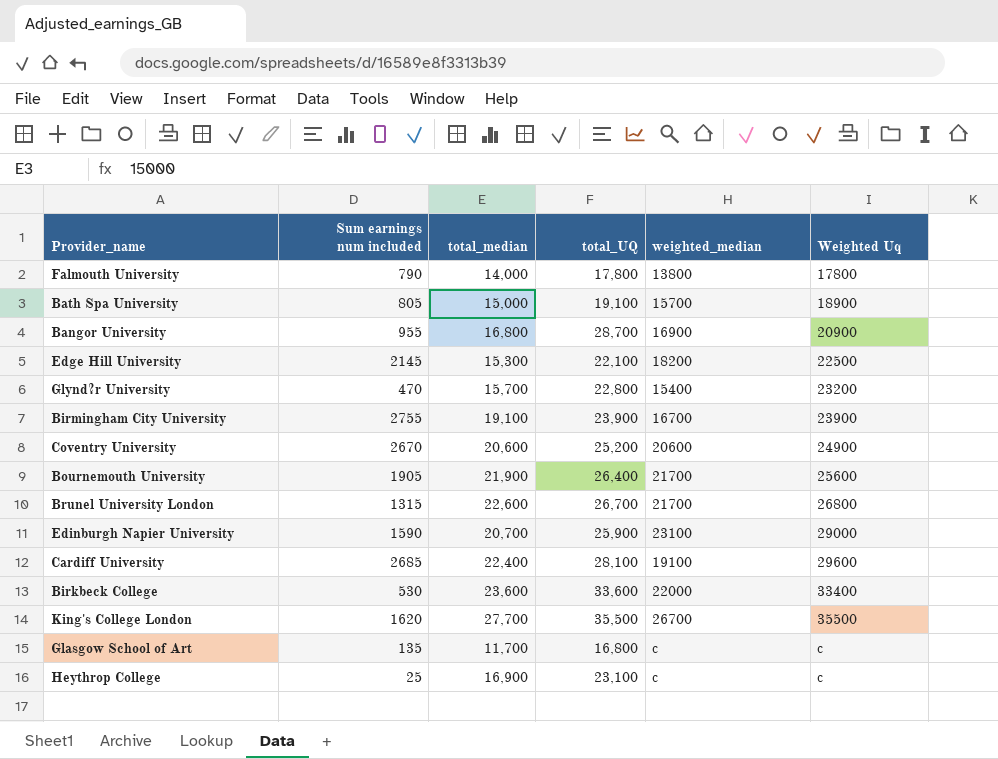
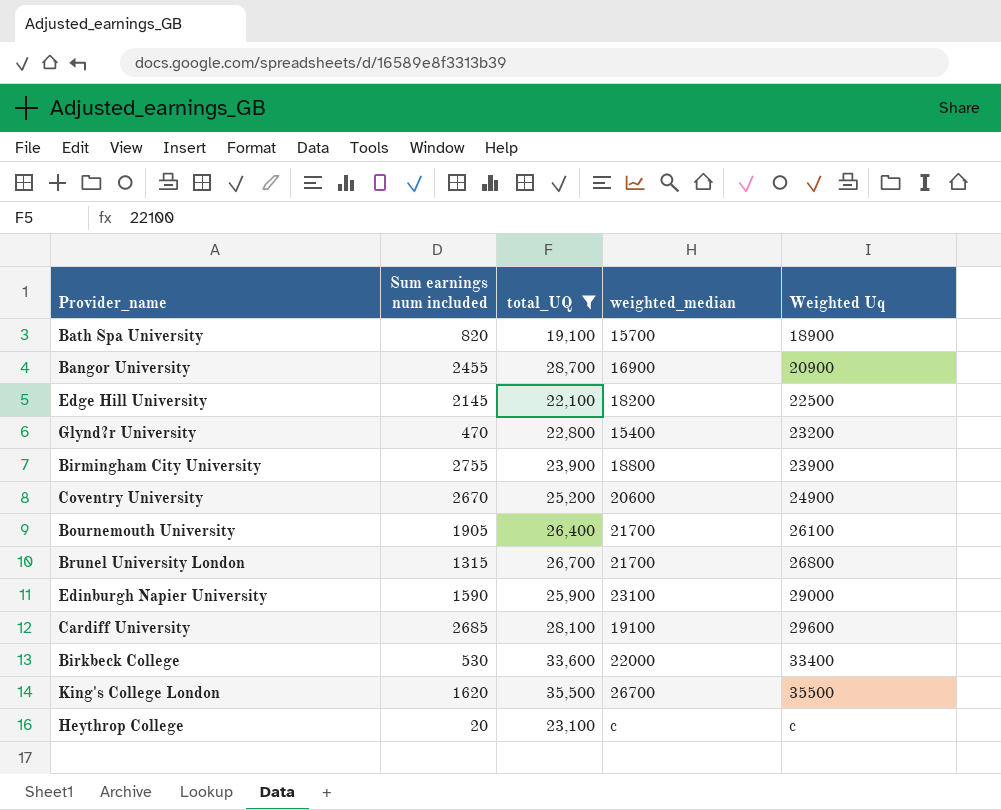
filter: none -> total_UQ >= 19,100
column total_median | position: 3 -> none
Bath Spa University | Sum earnings num included: 805 -> 820
Bangor University | Sum earnings num included: 955 -> 2455
Birmingham City University | weighted_median: 16700 -> 18800
Bournemouth University | Weighted Uq: 25600 -> 26100
Heythrop College | Sum earnings num included: 25 -> 20

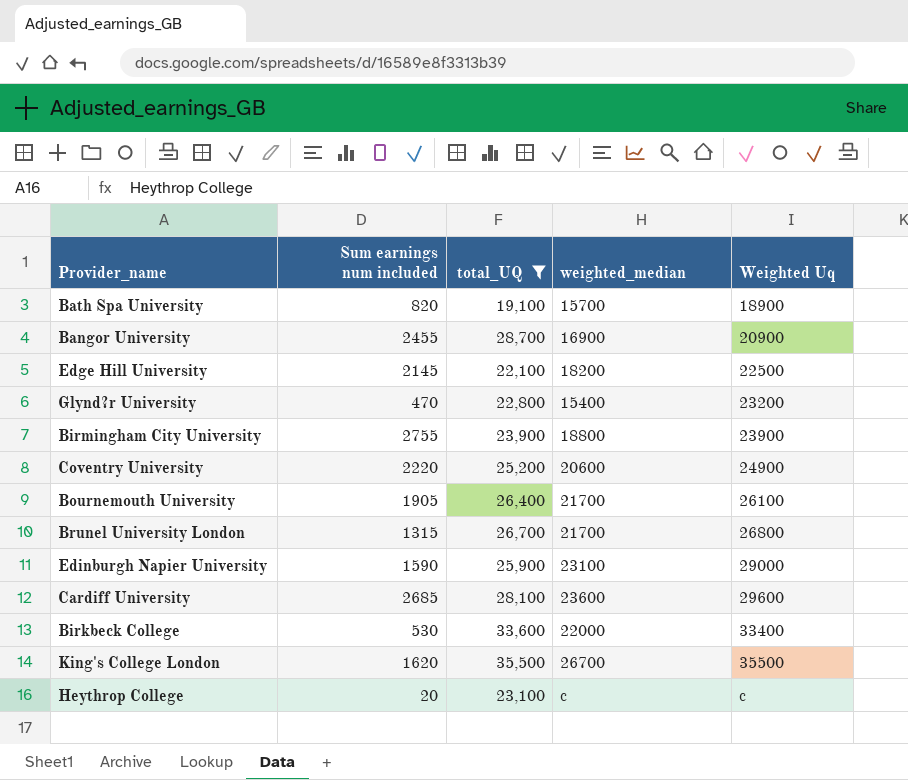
Coventry University | Sum earnings num included: 2670 -> 2220
Cardiff University | weighted_median: 19100 -> 23600

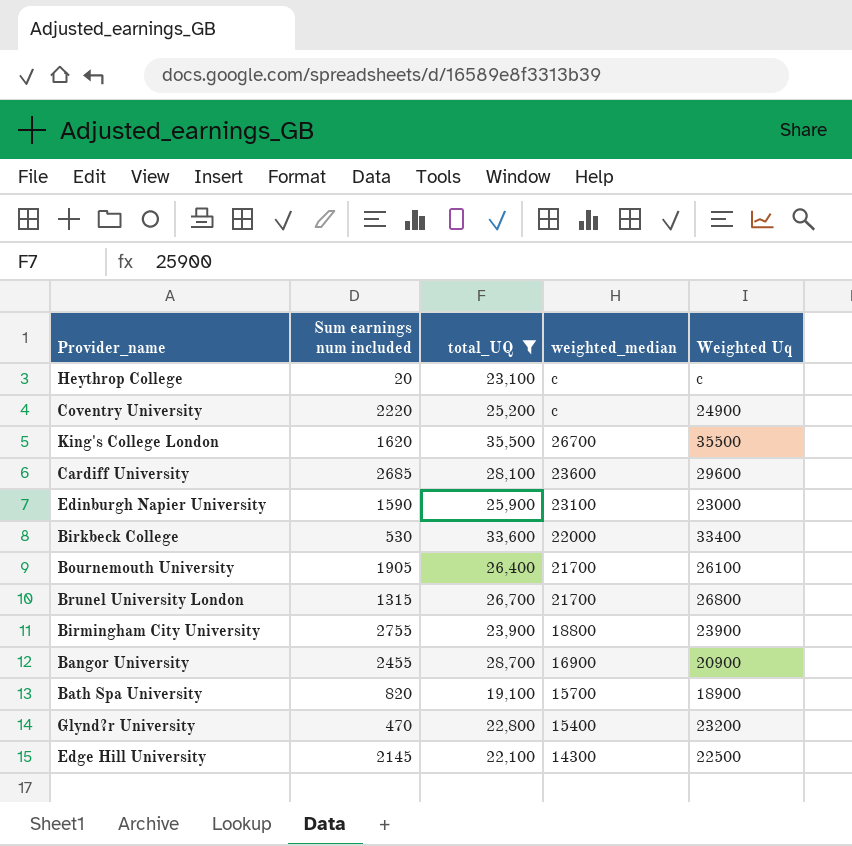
row order: Weighted Uq ascending -> weighted_median descending
Coventry University | weighted_median: 20600 -> c
Edinburgh Napier University | Weighted Uq: 29000 -> 23000
Edge Hill University | weighted_median: 18200 -> 14300

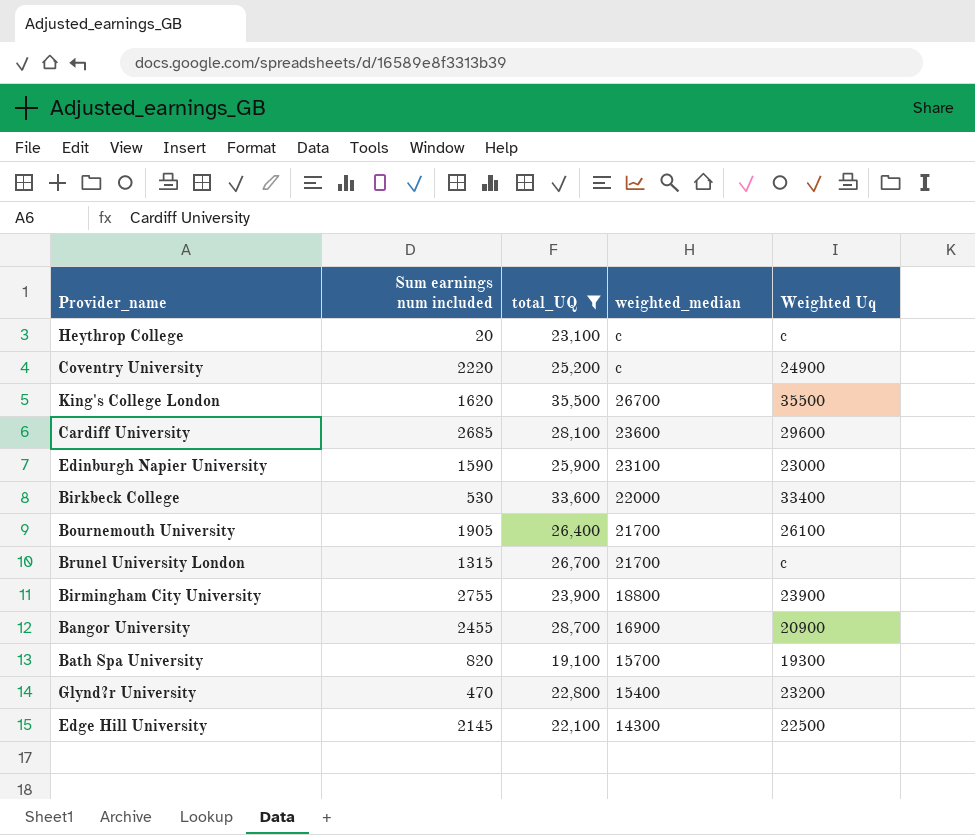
Brunel University London | Weighted Uq: 26800 -> c
Bath Spa University | Weighted Uq: 18900 -> 19300

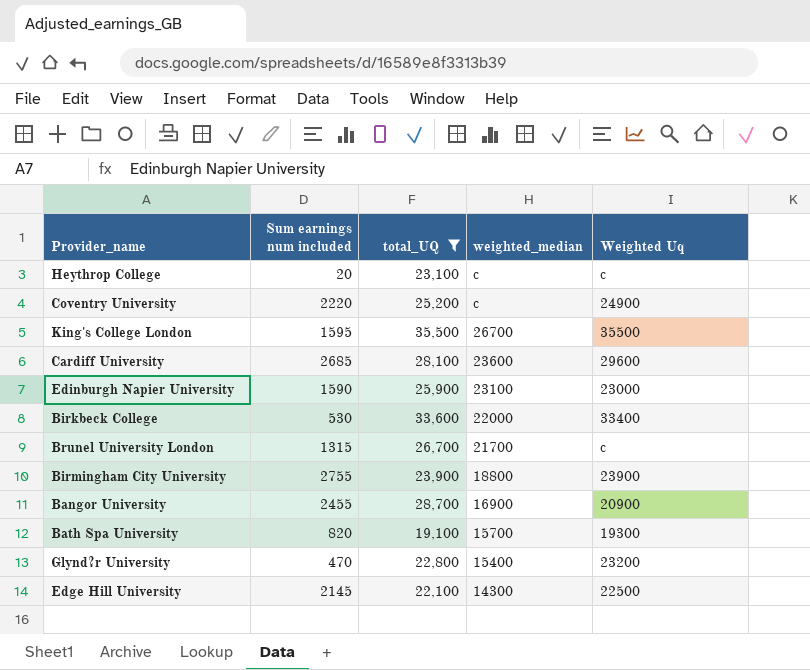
row Bournemouth University: 1905 | 26,400 | 21700 | 26100 -> none
King's College London | Sum earnings num included: 1620 -> 1595

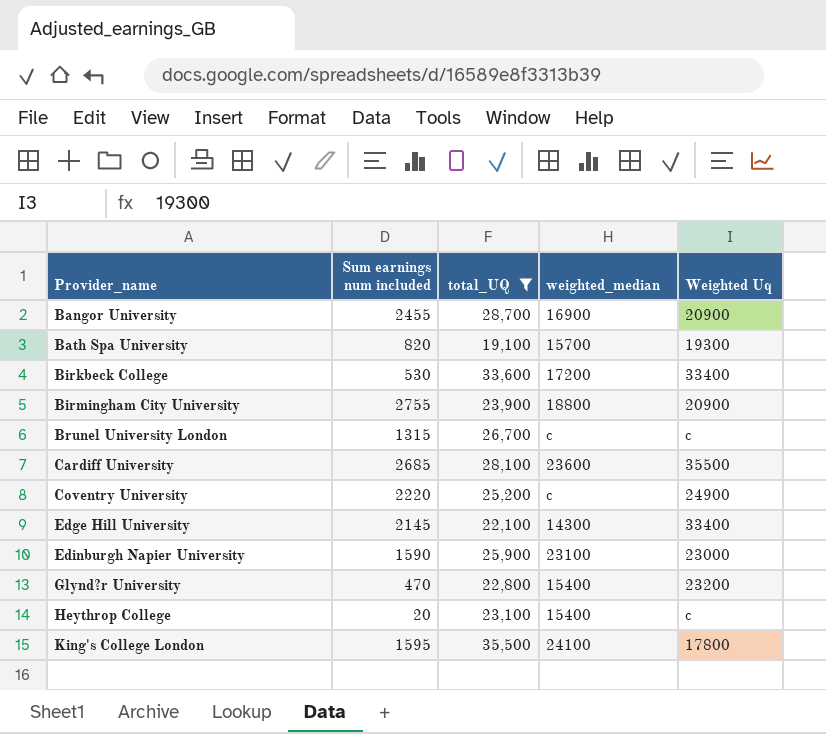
row order: weighted_median descending -> Provider_name ascending
Birkbeck College | weighted_median: 22000 -> 17200
Birmingham City University | Weighted Uq: 23900 -> 20900
Brunel University London | weighted_median: 21700 -> c
Cardiff University | Weighted Uq: 29600 -> 35500
Edge Hill University | Weighted Uq: 22500 -> 33400
Heythrop College | weighted_median: c -> 15400
King's College London | weighted_median: 26700 -> 24100
King's College London | Weighted Uq: 35500 -> 17800

